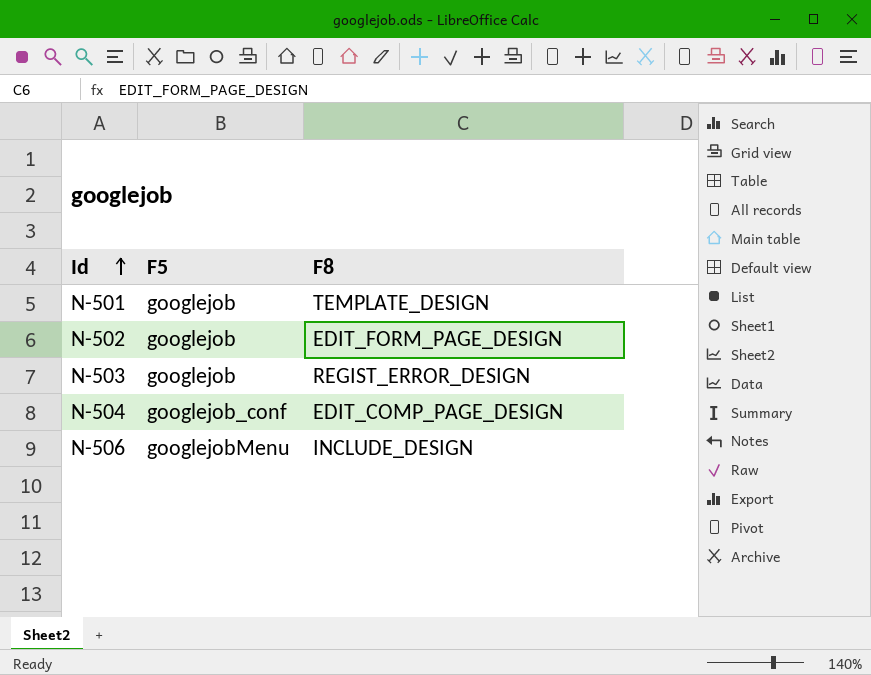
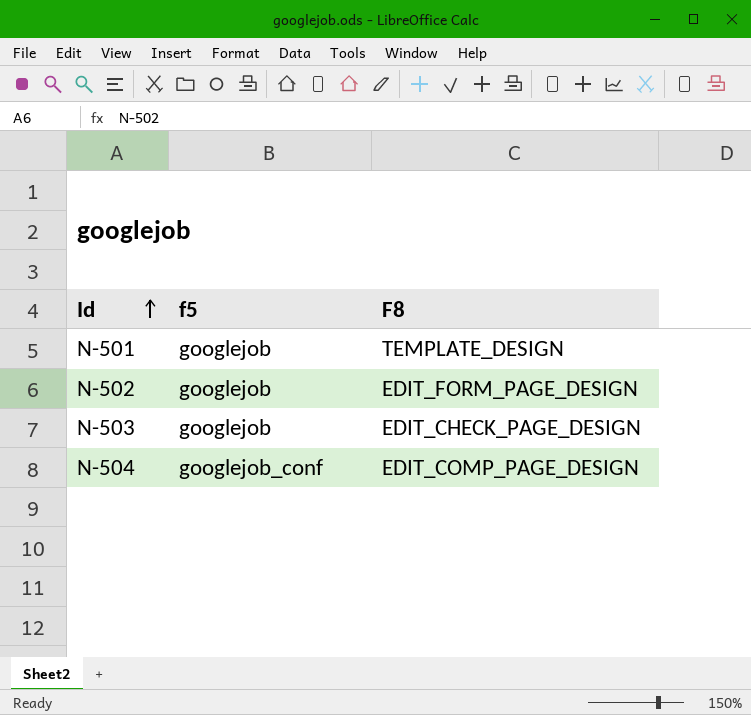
column name: F5 -> f5
row N-506: googlejobMenu | INCLUDE_DESIGN -> none
N-503 | F8: REGIST_ERROR_DESIGN -> EDIT_CHECK_PAGE_DESIGN

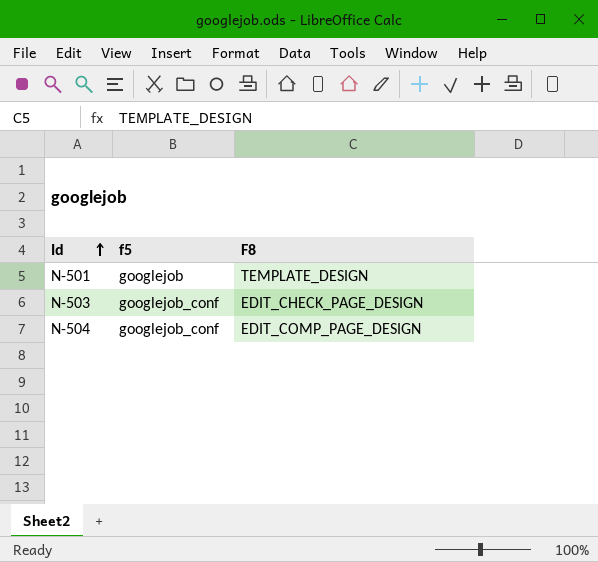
row N-502: googlejob | EDIT_FORM_PAGE_DESIGN -> none
N-503 | f5: googlejob -> googlejob_conf

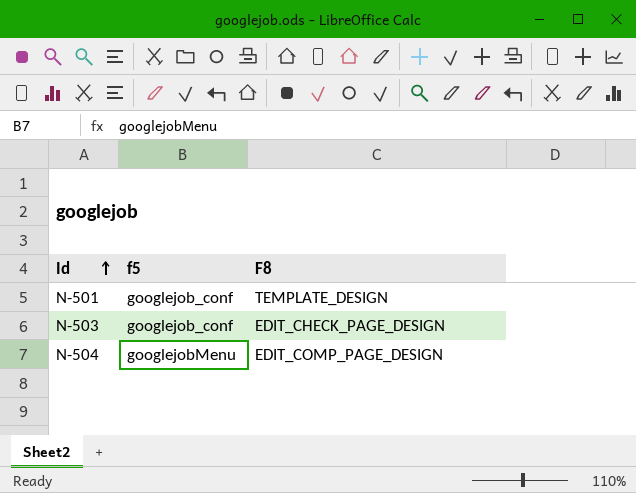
N-501 | f5: googlejob -> googlejob_conf
N-504 | f5: googlejob_conf -> googlejobMenu

